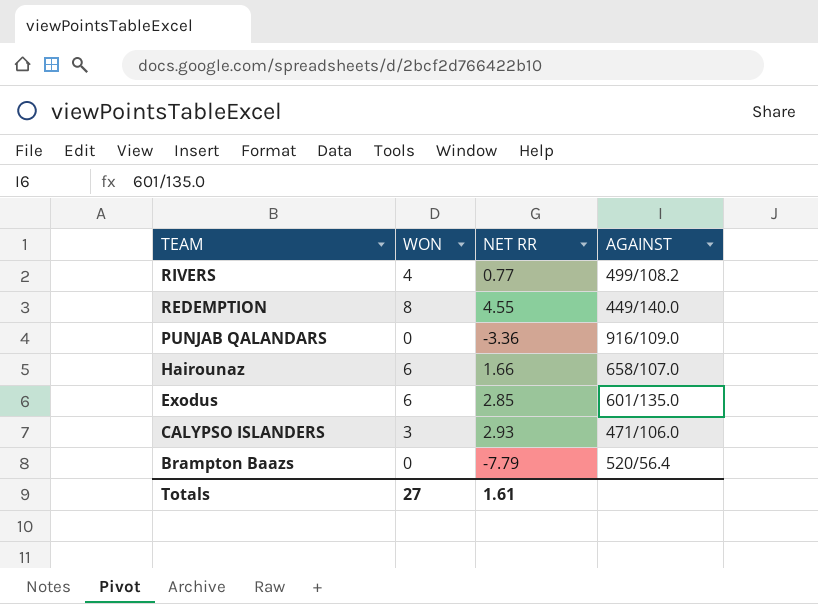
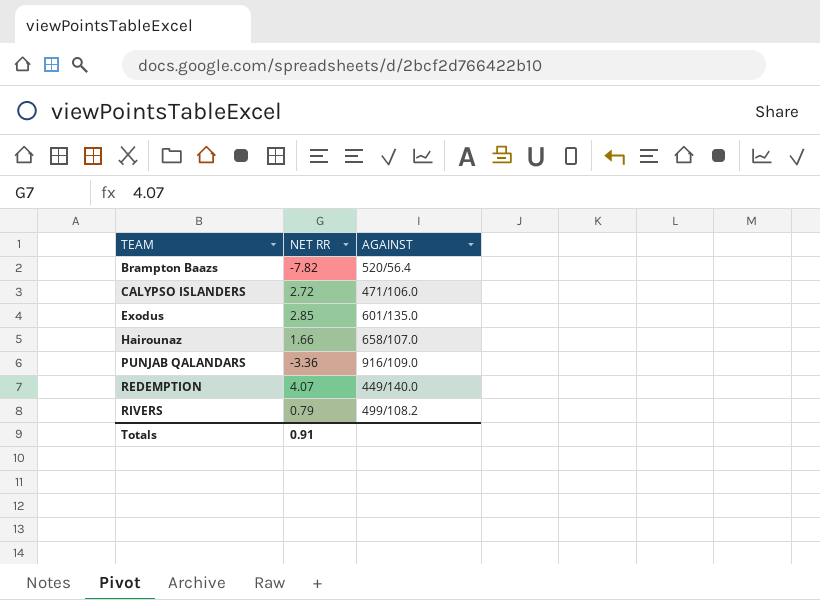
row order: TEAM descending -> TEAM ascending
column WON | position: 2 -> none
Brampton Baazs | NET RR: -7.79 -> -7.82
CALYPSO ISLANDERS | NET RR: 2.93 -> 2.72
REDEMPTION | NET RR: 4.55 -> 4.07
RIVERS | NET RR: 0.77 -> 0.79
Totals | NET RR: 1.61 -> 0.91

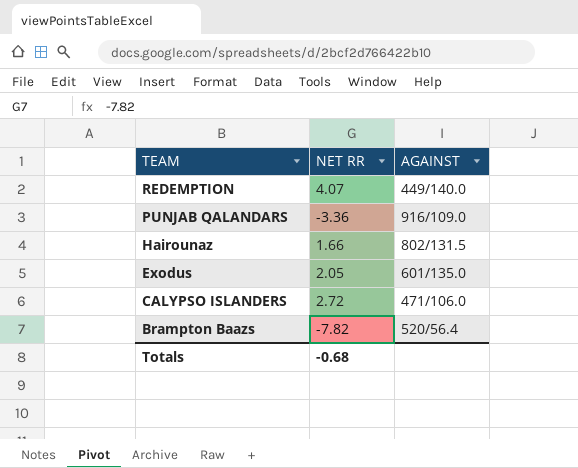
row order: TEAM ascending -> TEAM descending
row RIVERS: 0.79 | 499/108.2 -> none
Hairounaz | AGAINST: 658/107.0 -> 802/131.5
Exodus | NET RR: 2.85 -> 2.05
Totals | NET RR: 0.91 -> -0.68

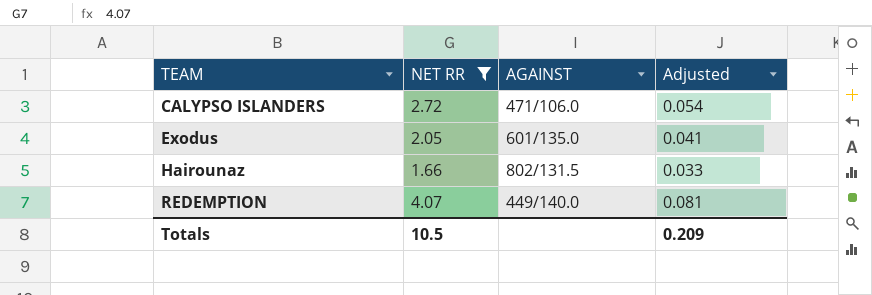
filter: none -> NET RR >= 1.66
row order: TEAM descending -> TEAM ascending
column Adjusted | formula: none -> [NET RR] * 0.02
Totals | NET RR: -0.68 -> 10.5

